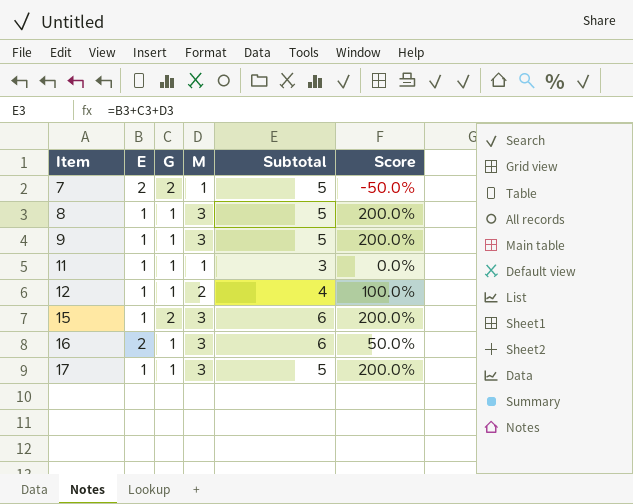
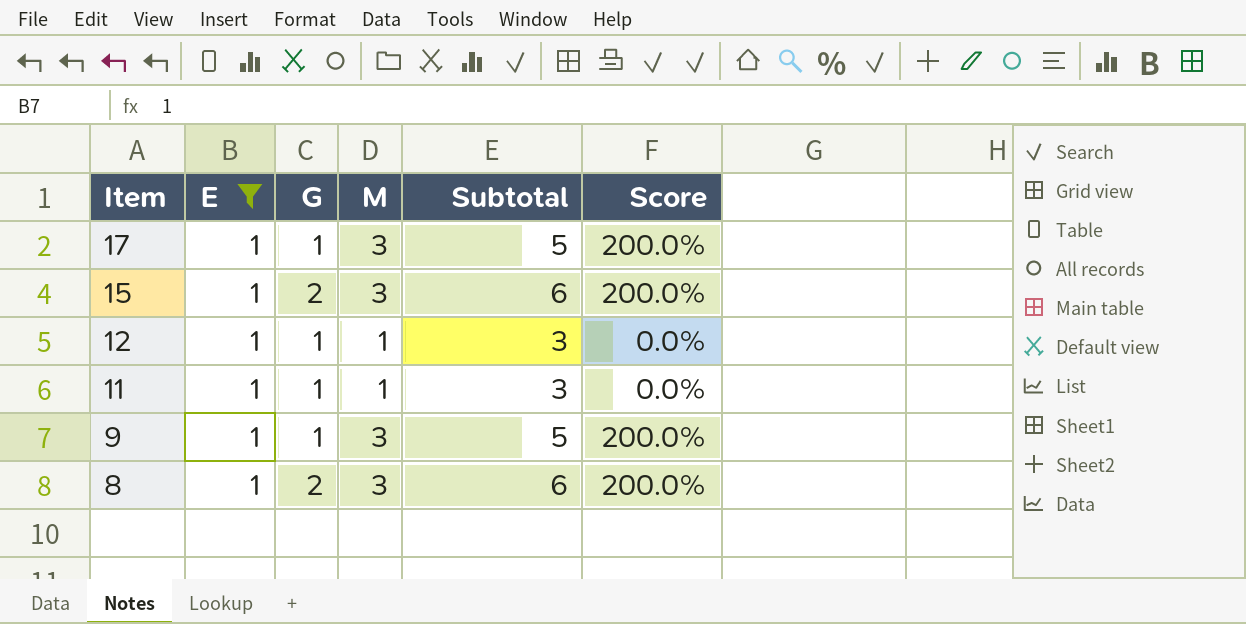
filter: none -> E = 1
row order: Item ascending -> Item descending
12 | M: 2 -> 1
12 | Subtotal: 4 -> 3
12 | Score: 100.0% -> 0.0%
8 | G: 1 -> 2
8 | Subtotal: 5 -> 6

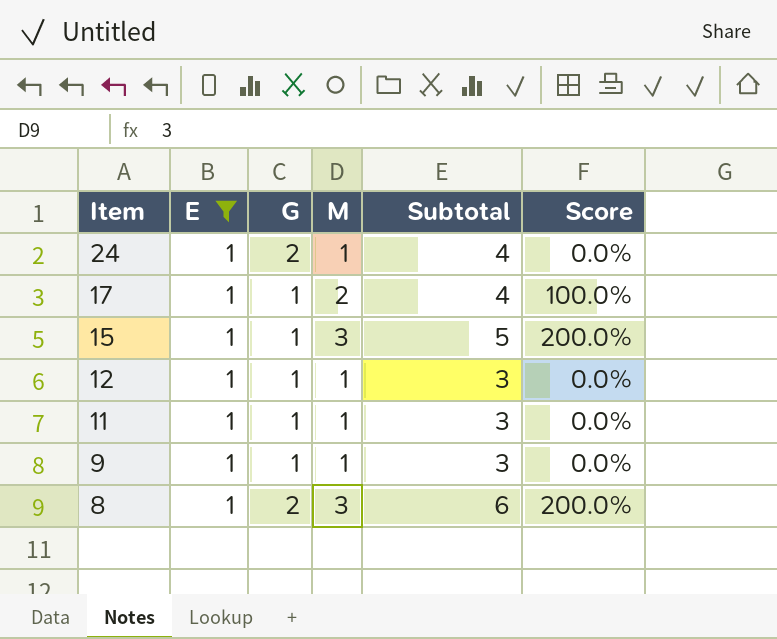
row 24: none -> 1 | 2 | 1 | 4 | 0.0%
17 | M: 3 -> 2
17 | Subtotal: 5 -> 4
17 | Score: 200.0% -> 100.0%
15 | G: 2 -> 1
15 | Subtotal: 6 -> 5
9 | M: 3 -> 1
9 | Subtotal: 5 -> 3
9 | Score: 200.0% -> 0.0%

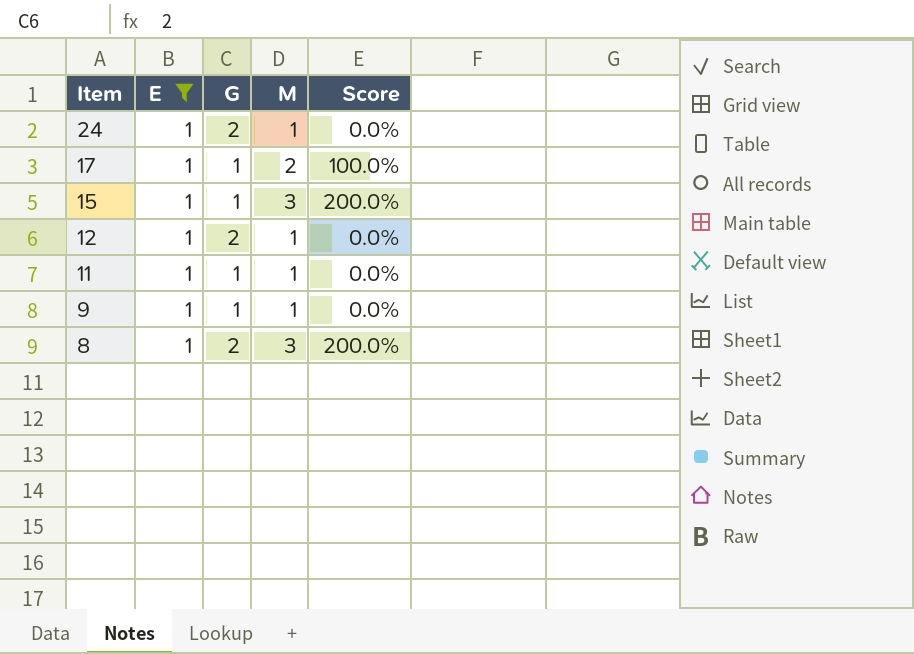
column Subtotal | formula: [E] + [G] + [M] -> none
12 | G: 1 -> 2

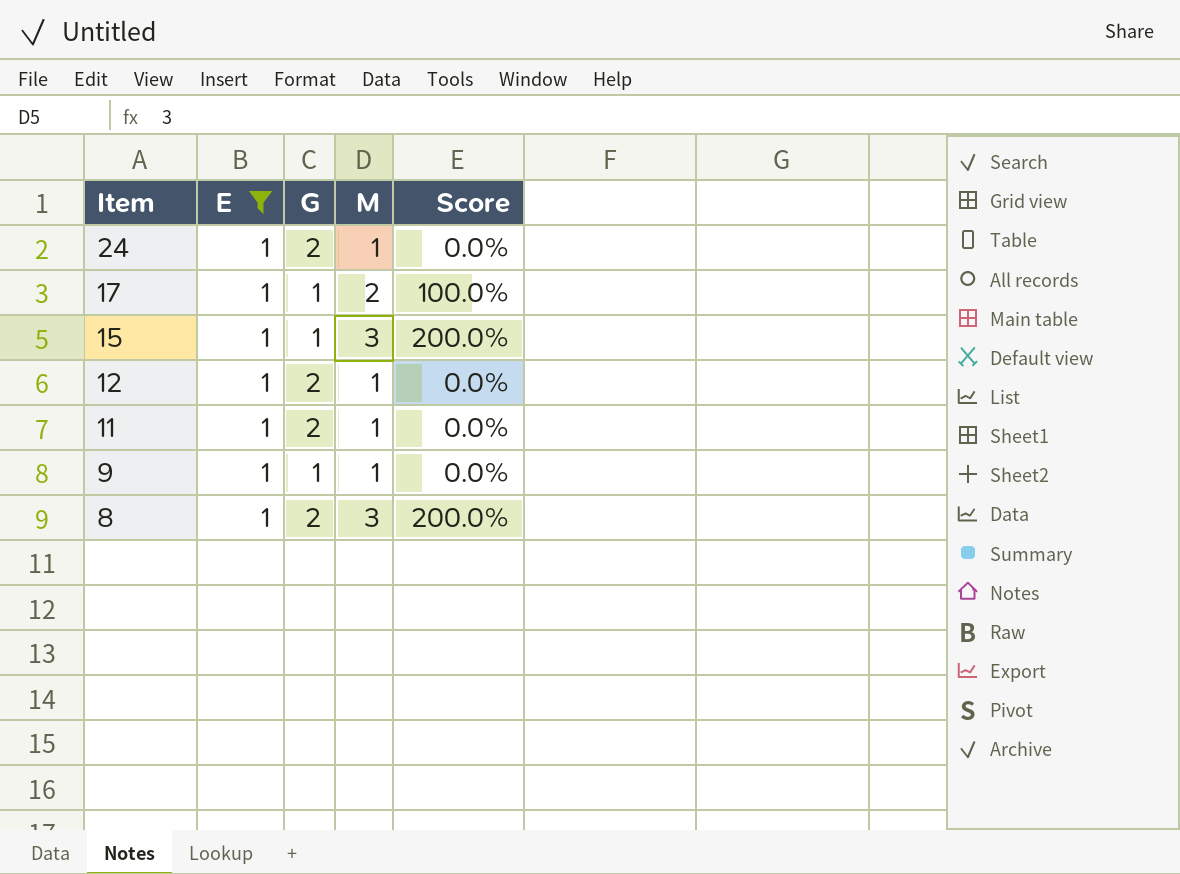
11 | G: 1 -> 2

